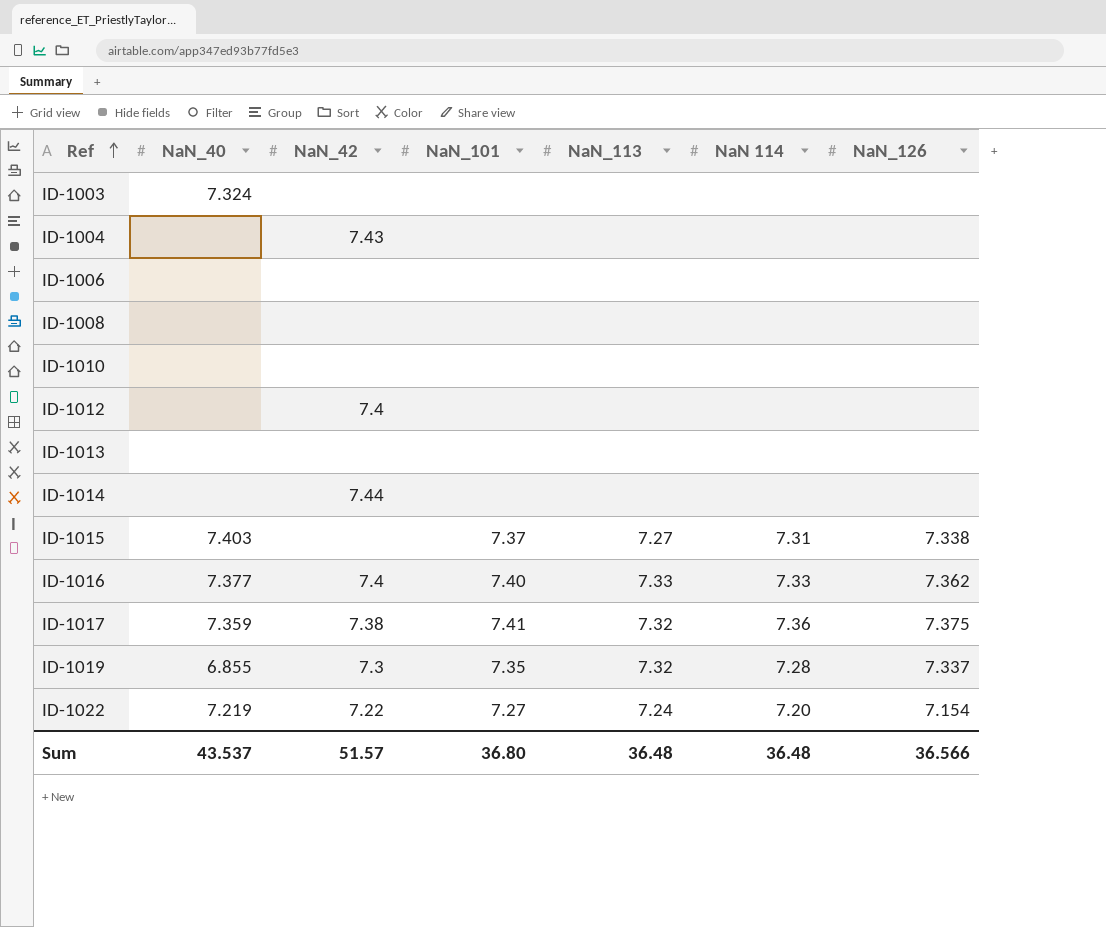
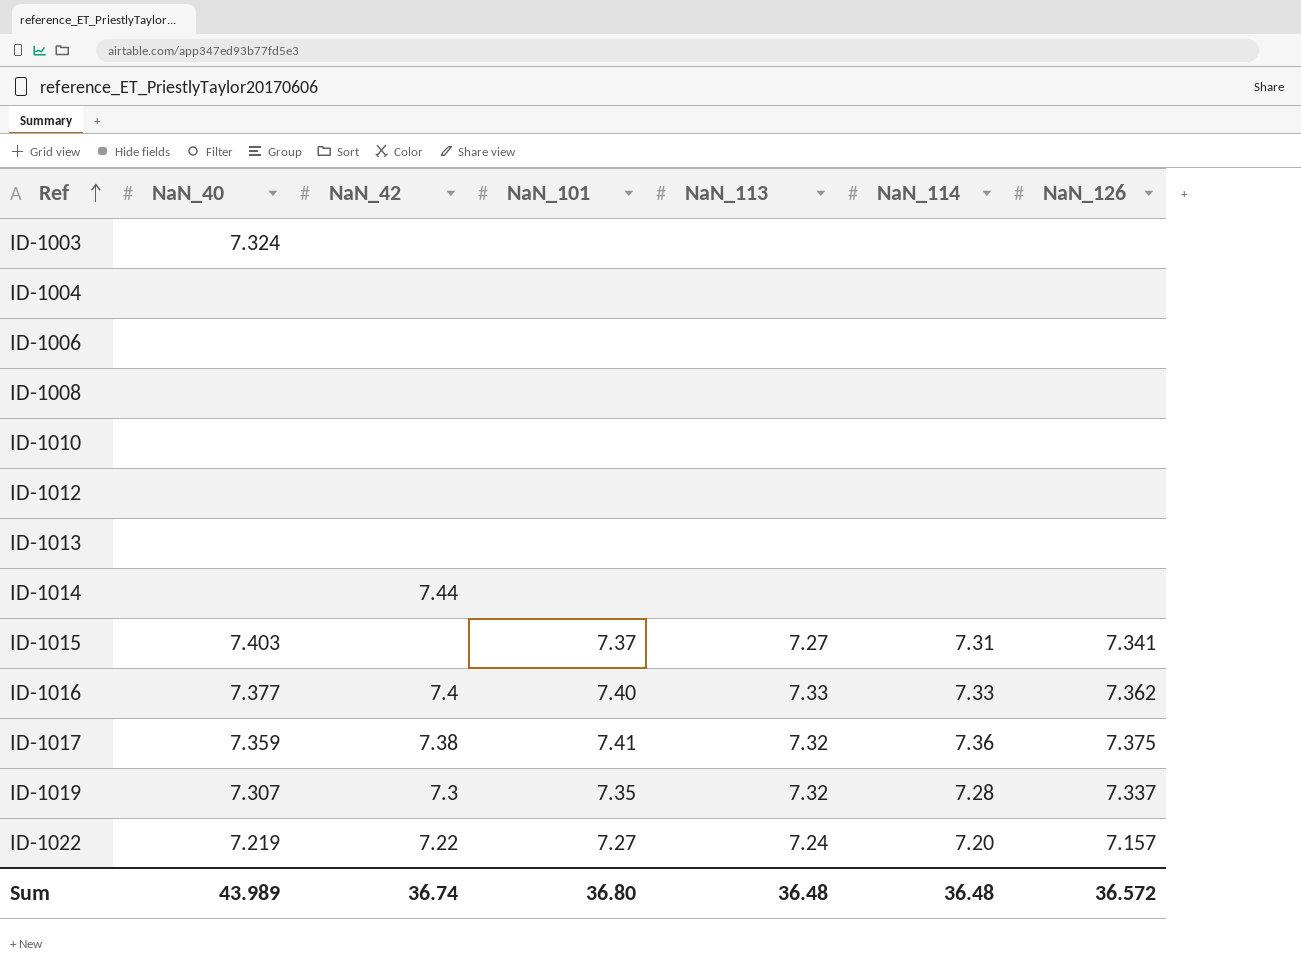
column name: NaN 114 -> NaN_114
ID-1004 | NaN_42: 7.43 -> none
ID-1012 | NaN_42: 7.4 -> none
ID-1015 | NaN_126: 7.338 -> 7.341
ID-1019 | NaN_40: 6.855 -> 7.307
ID-1022 | NaN_126: 7.154 -> 7.157
Sum | NaN_40: 43.537 -> 43.989
Sum | NaN_42: 51.57 -> 36.74
Sum | NaN_126: 36.566 -> 36.572

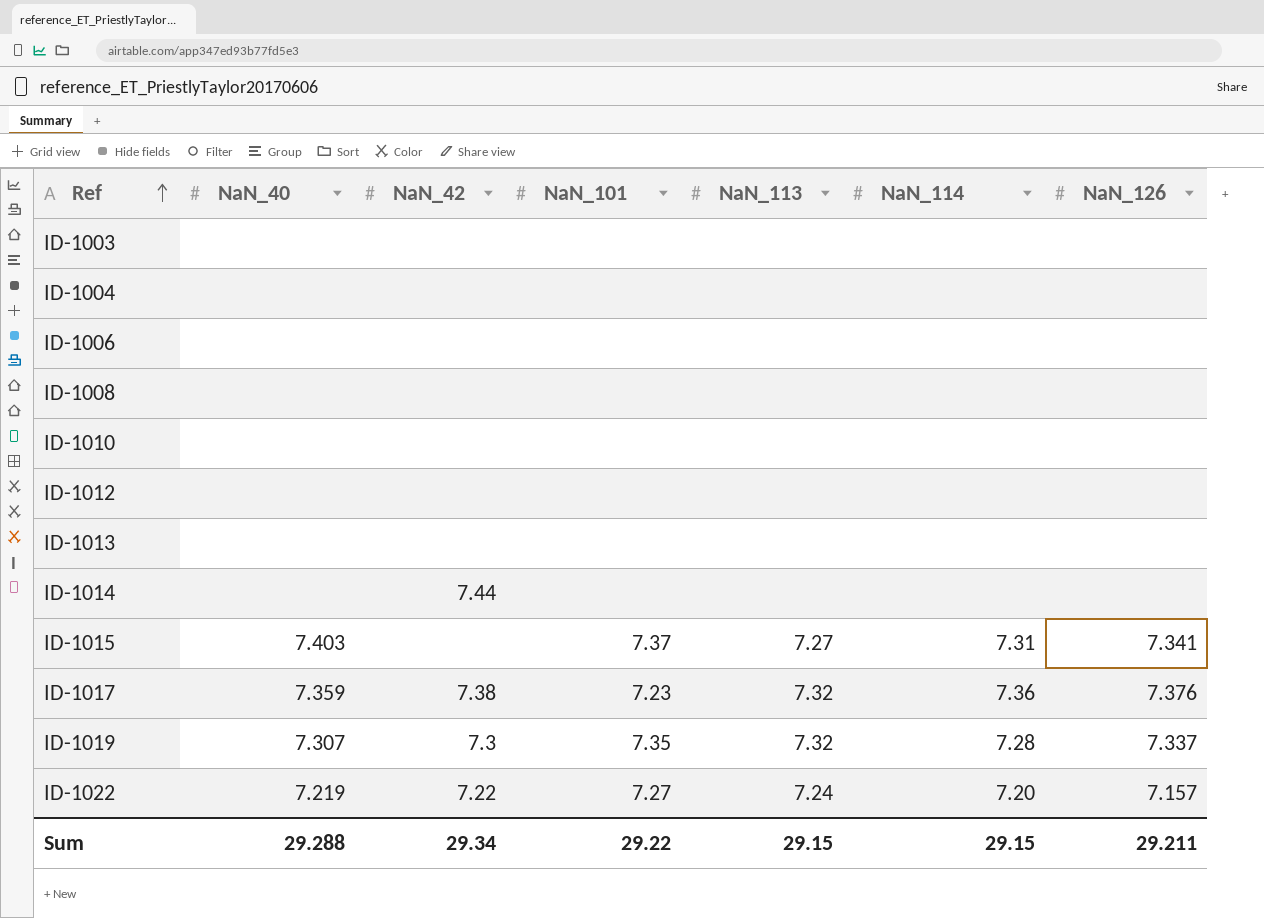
row ID-1016: 7.377 | 7.4 | 7.40 | 7.33 | 7.33 | 7.362 -> none
ID-1003 | NaN_40: 7.324 -> none
ID-1017 | NaN_101: 7.41 -> 7.23
ID-1017 | NaN_126: 7.375 -> 7.376
Sum | NaN_40: 43.989 -> 29.288
Sum | NaN_42: 36.74 -> 29.34
Sum | NaN_101: 36.80 -> 29.22
Sum | NaN_113: 36.48 -> 29.15
Sum | NaN_114: 36.48 -> 29.15
Sum | NaN_126: 36.572 -> 29.211

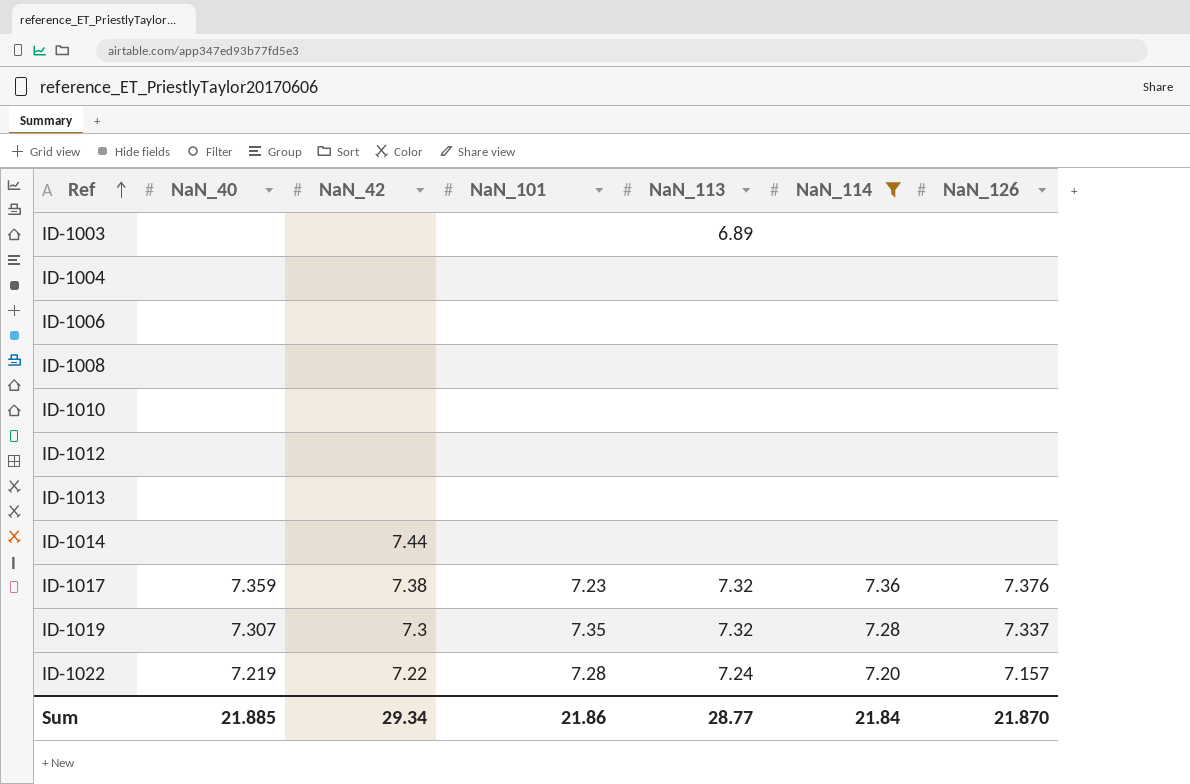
filter: none -> NaN_114 != 7.31
ID-1003 | NaN_113: none -> 6.89
ID-1022 | NaN_101: 7.27 -> 7.28
Sum | NaN_40: 29.288 -> 21.885
Sum | NaN_101: 29.22 -> 21.86
Sum | NaN_113: 29.15 -> 28.77
Sum | NaN_114: 29.15 -> 21.84
Sum | NaN_126: 29.211 -> 21.870

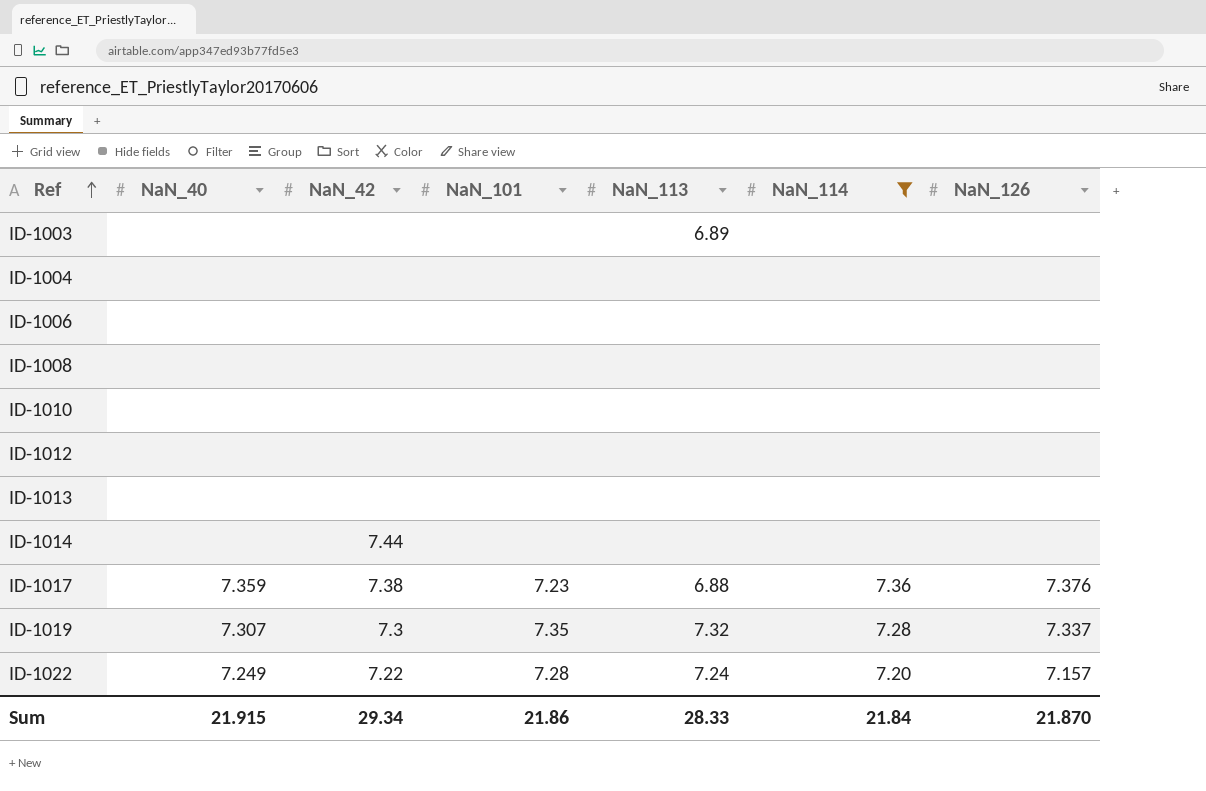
ID-1017 | NaN_113: 7.32 -> 6.88
ID-1022 | NaN_40: 7.219 -> 7.249
Sum | NaN_40: 21.885 -> 21.915
Sum | NaN_113: 28.77 -> 28.33

